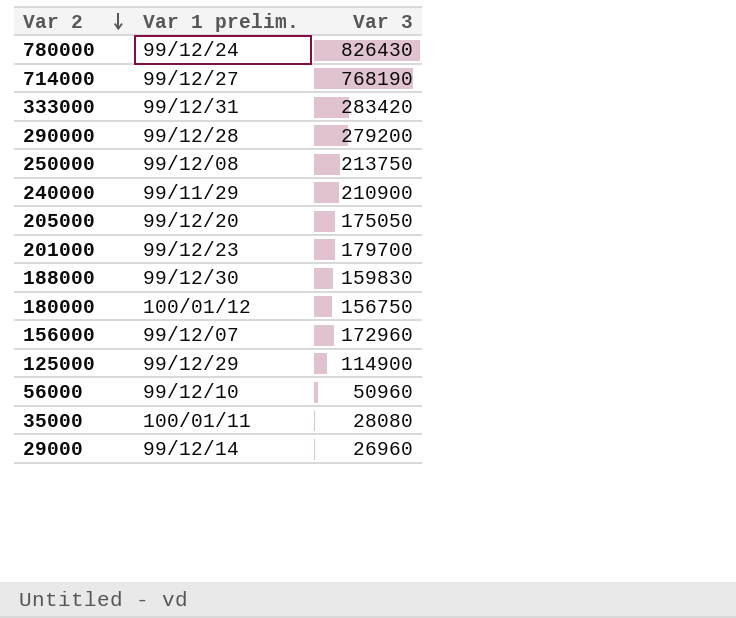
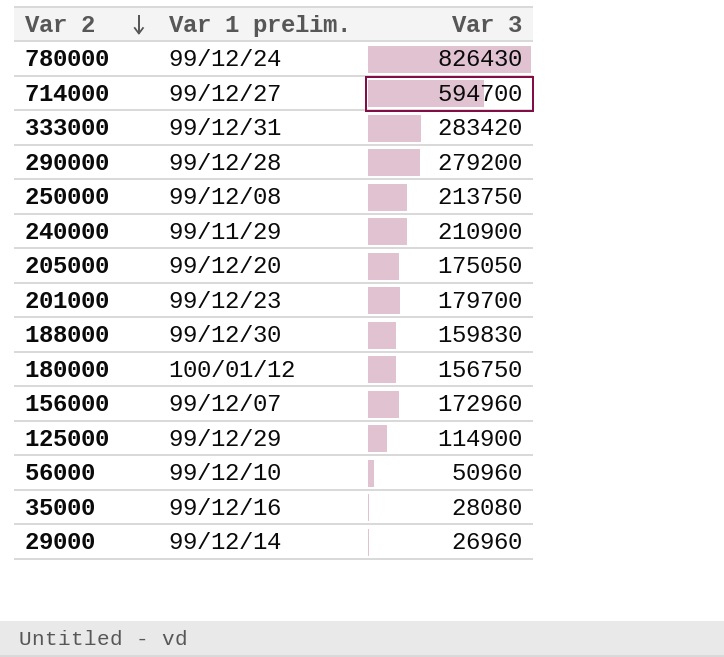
714000 | Var 3: 768190 -> 594700
35000 | Var 1 prelim.: 100/01/11 -> 99/12/16

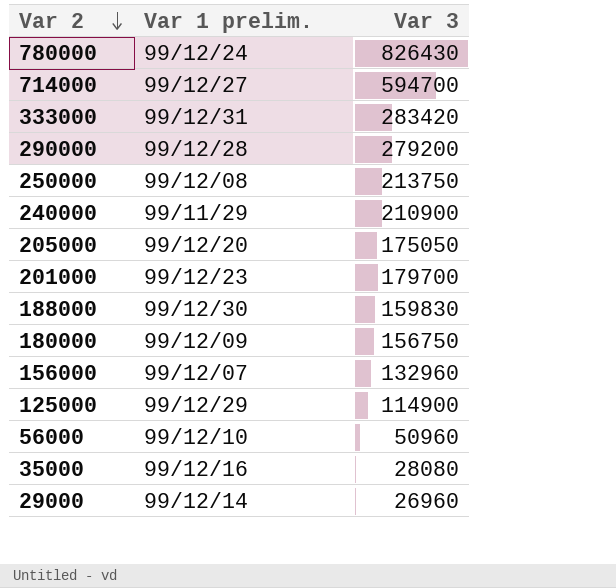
180000 | Var 1 prelim.: 100/01/12 -> 99/12/09
156000 | Var 3: 172960 -> 132960

